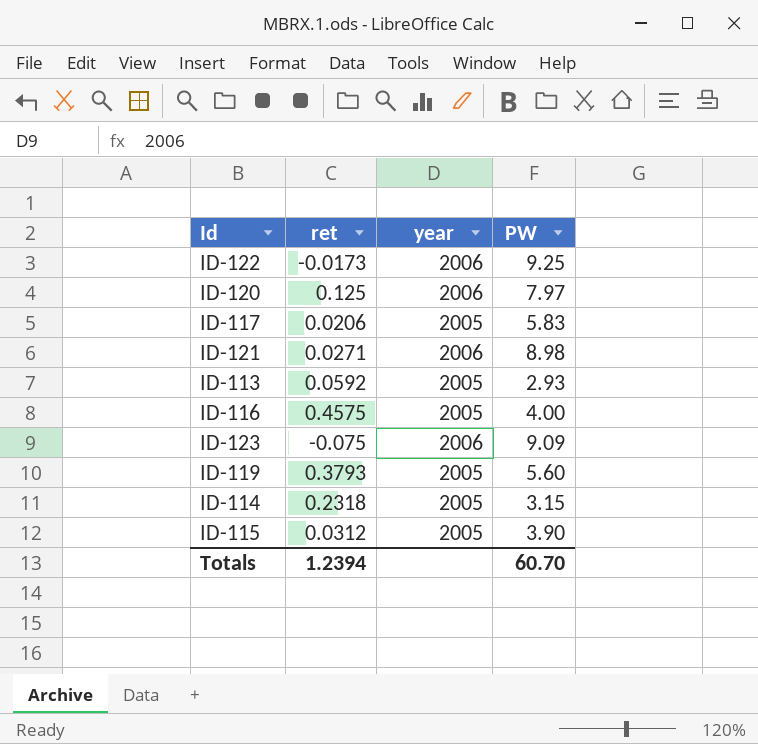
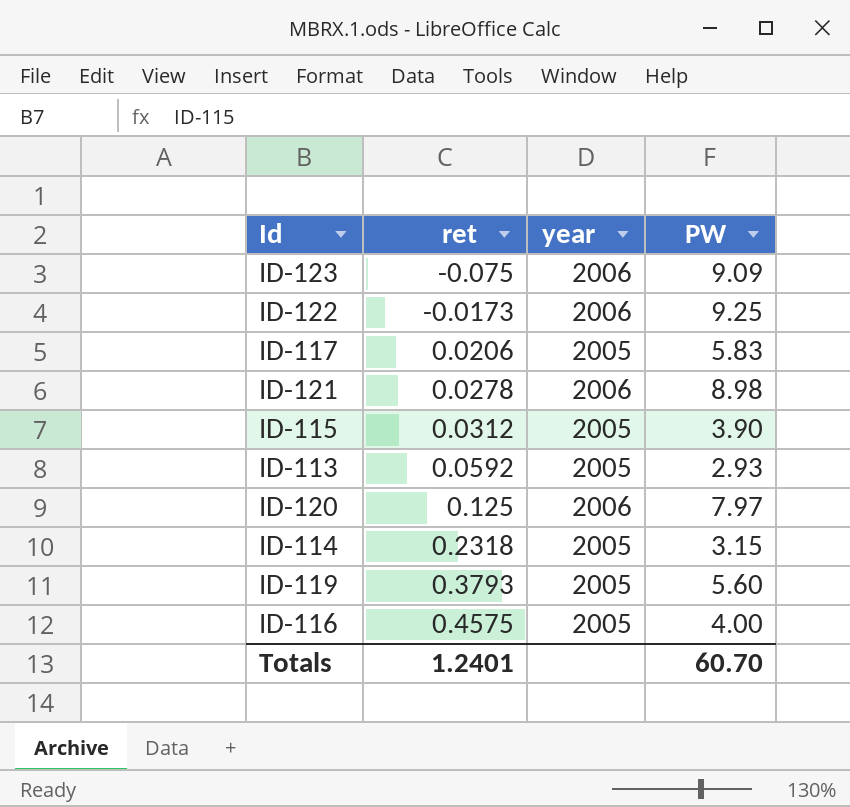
row order: none -> ret ascending
ID-121 | ret: 0.0271 -> 0.0278
Totals | ret: 1.2394 -> 1.2401

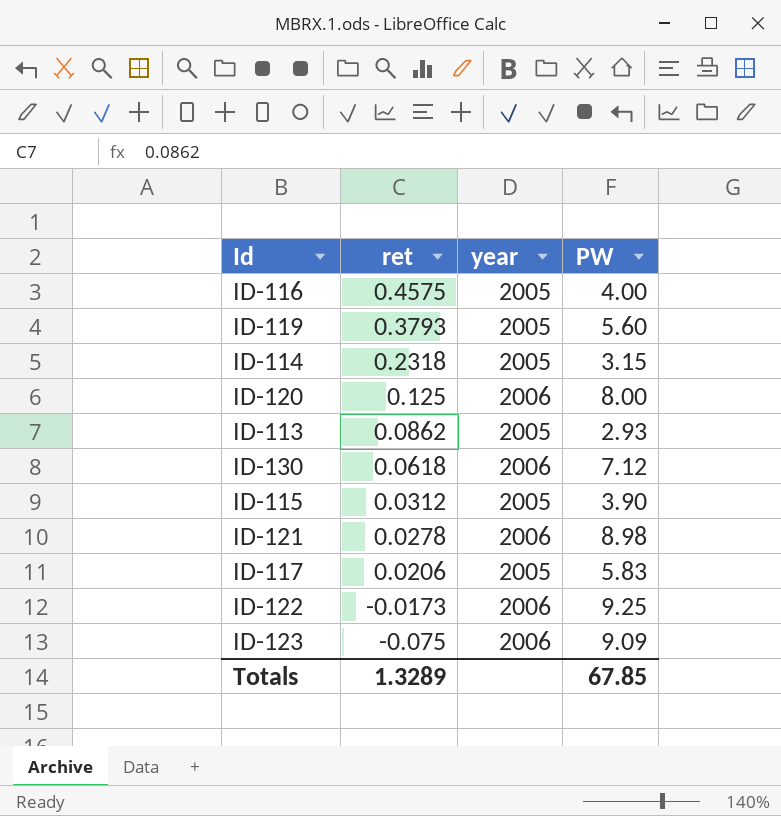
row order: ret ascending -> ret descending
ID-120 | PW: 7.97 -> 8.00
ID-113 | ret: 0.0592 -> 0.0862
row ID-130: none -> 0.0618 | 2006 | 7.12
Totals | ret: 1.2401 -> 1.3289
Totals | PW: 60.70 -> 67.85

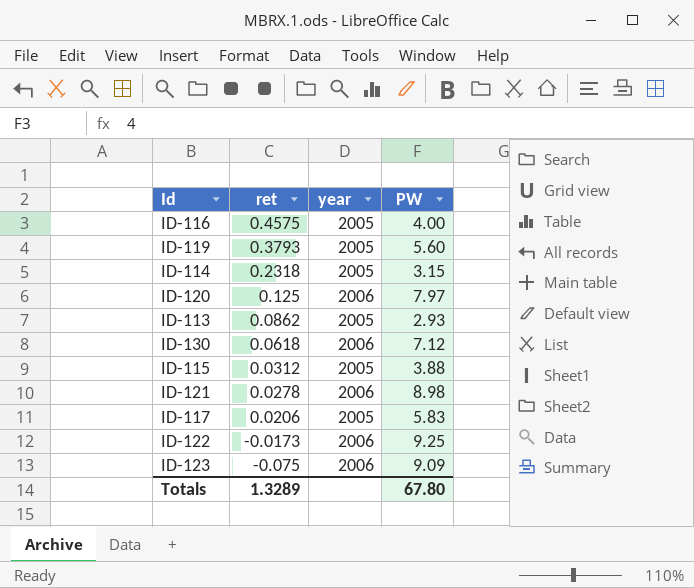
ID-120 | PW: 8.00 -> 7.97
ID-115 | PW: 3.90 -> 3.88
Totals | PW: 67.85 -> 67.80

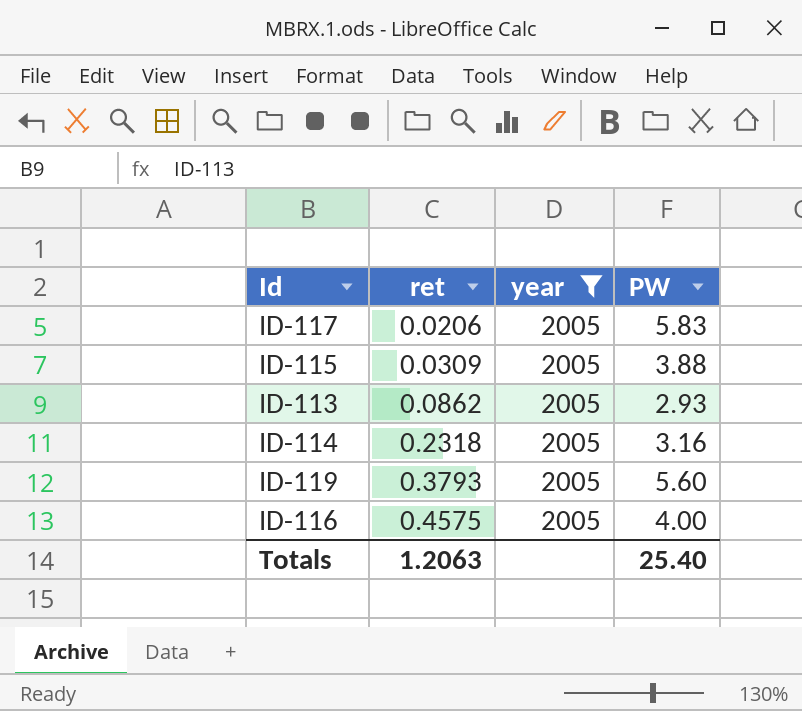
filter: none -> year = 2005
row order: ret descending -> ret ascending
ID-115 | ret: 0.0312 -> 0.0309
ID-114 | PW: 3.15 -> 3.16
Totals | ret: 1.3289 -> 1.2063
Totals | PW: 67.80 -> 25.40

